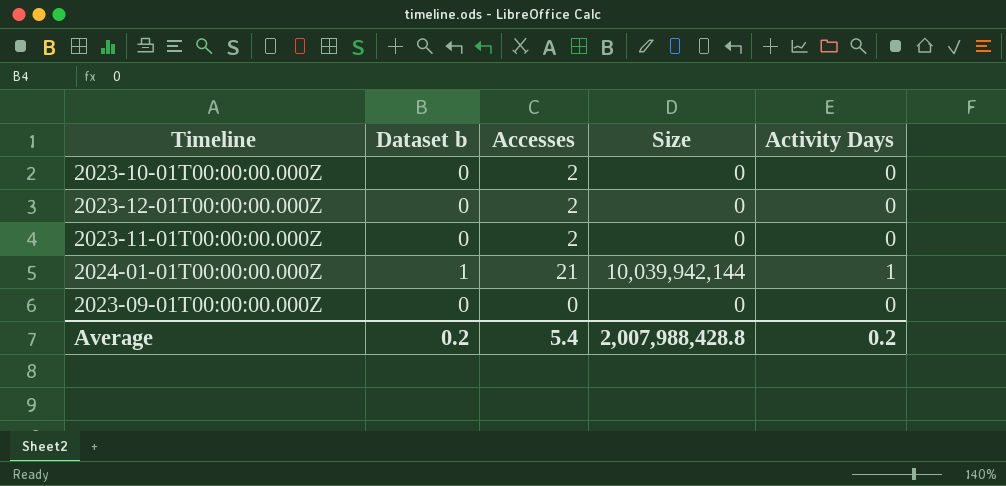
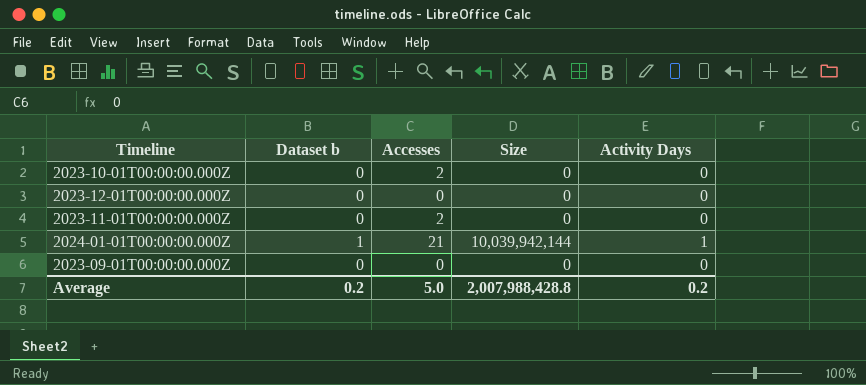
2023-12-01T00:00:00.000Z | Accesses: 2 -> 0
Average | Accesses: 5.4 -> 5.0

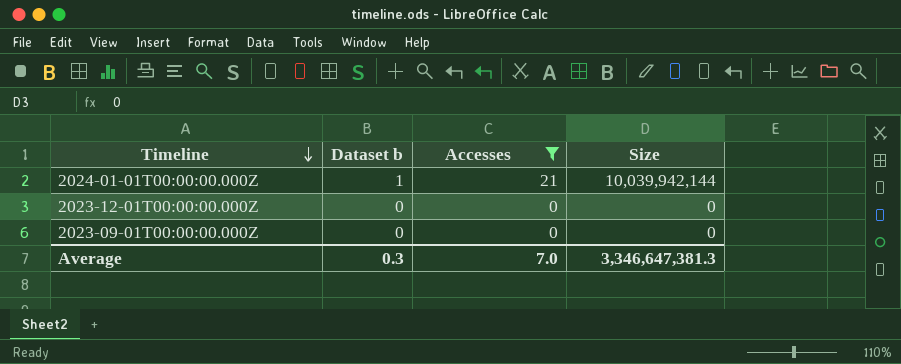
filter: none -> Accesses != 2
row order: none -> Timeline descending
column Activity Days | position: 5 -> none
Average | Dataset b: 0.2 -> 0.3
Average | Accesses: 5.0 -> 7.0
Average | Size: 2,007,988,428.8 -> 3,346,647,381.3

